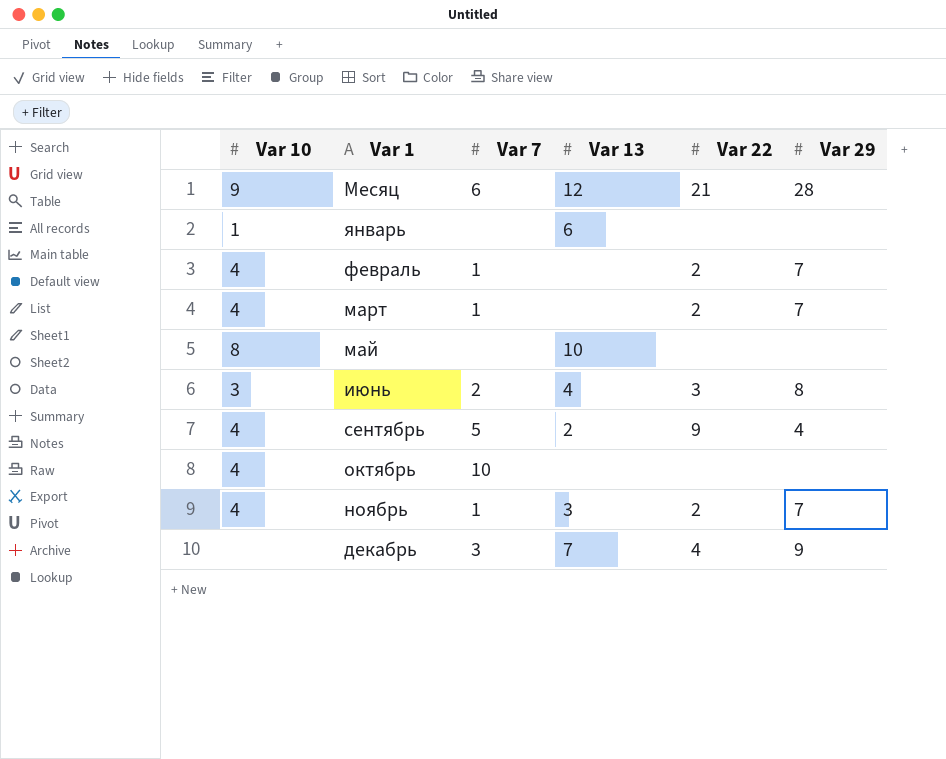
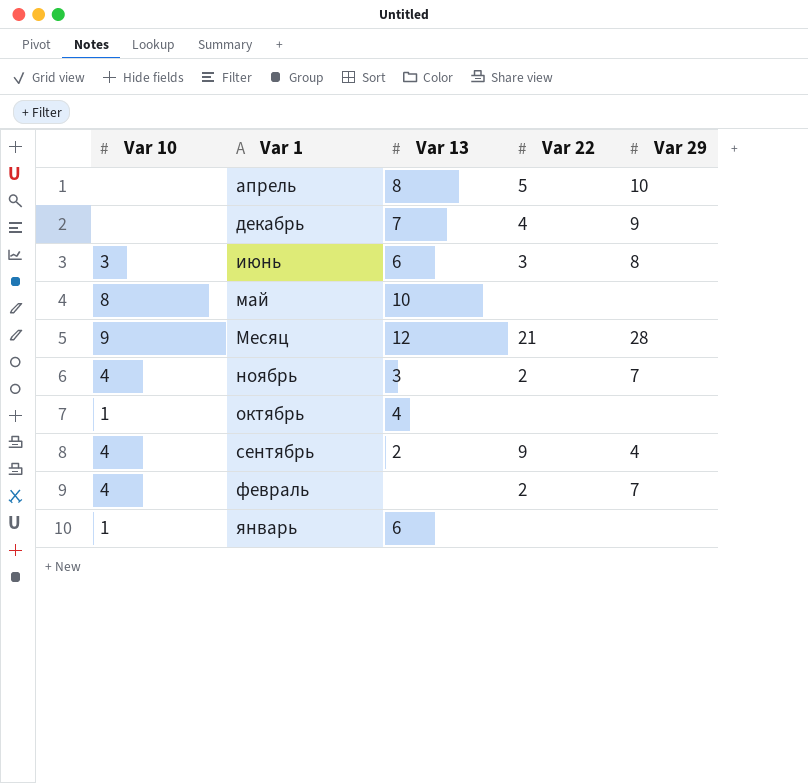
row order: none -> Var 1 ascending
column Var 7 | position: 3 -> none
row март: 4 | 1 | none | 2 | 7 -> none
row апрель: none -> none | 8 | 5 | 10
июнь | Var 13: 4 -> 6
октябрь | Var 10: 4 -> 1
октябрь | Var 13: none -> 4

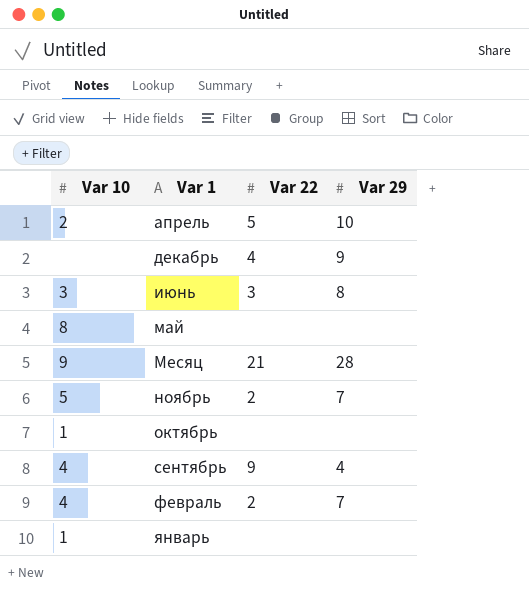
column Var 13 | position: 3 -> none
апрель | Var 10: none -> 2
ноябрь | Var 10: 4 -> 5

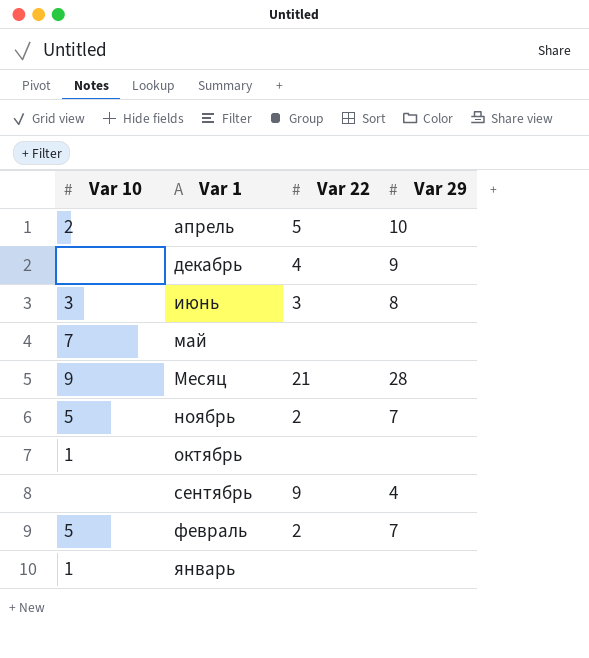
май | Var 10: 8 -> 7
сентябрь | Var 10: 4 -> none
февраль | Var 10: 4 -> 5

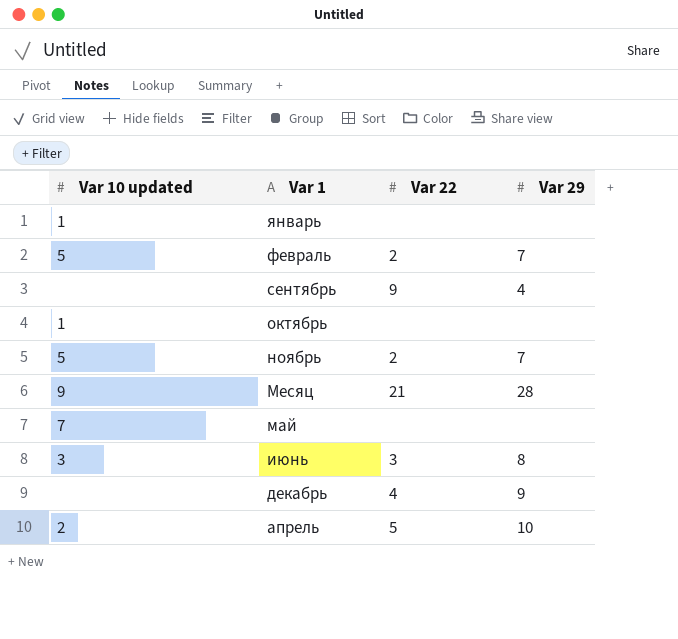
row order: Var 1 ascending -> Var 1 descending
column name: Var 10 -> Var 10 updated

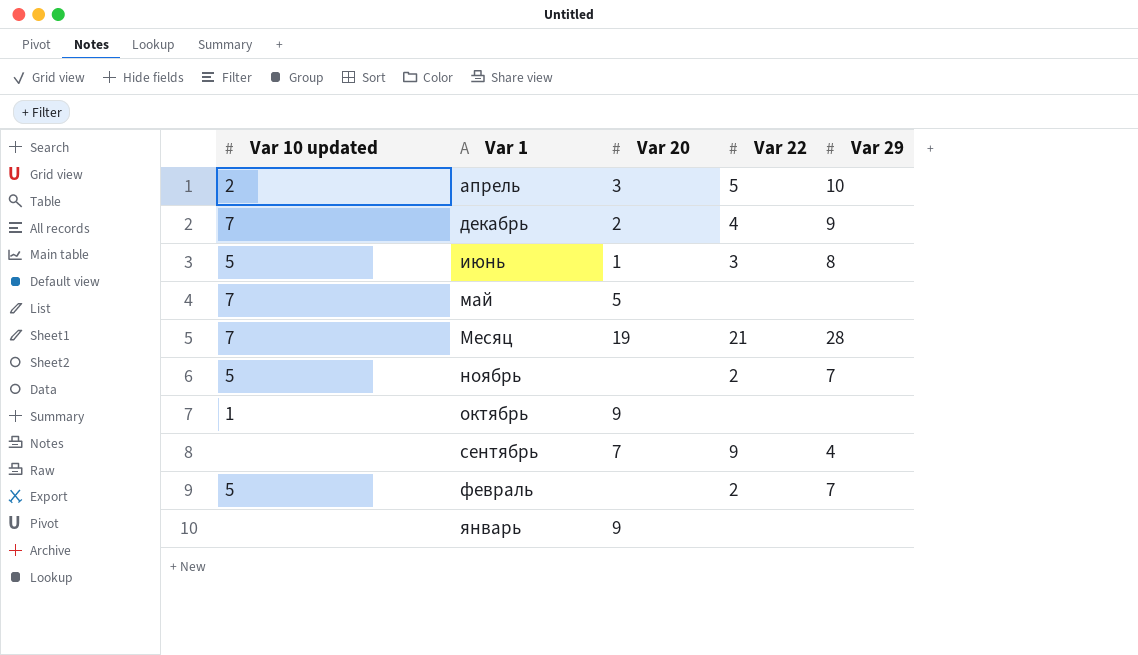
row order: Var 1 descending -> Var 1 ascending
column Var 20 | position: none -> 3
декабрь | Var 10 updated: none -> 7
июнь | Var 10 updated: 3 -> 5
Месяц | Var 10 updated: 9 -> 7
январь | Var 10 updated: 1 -> none

